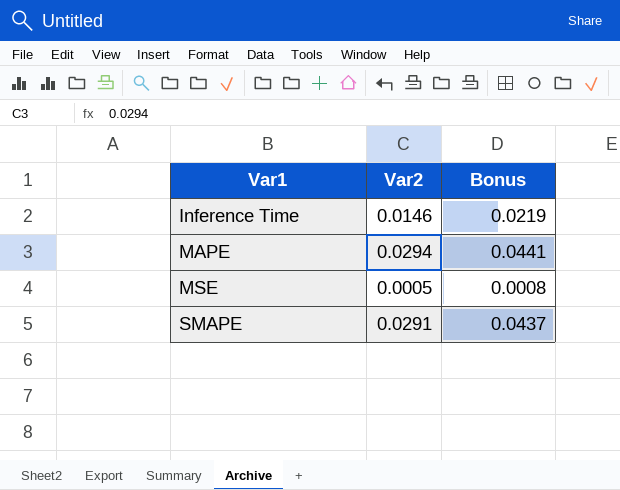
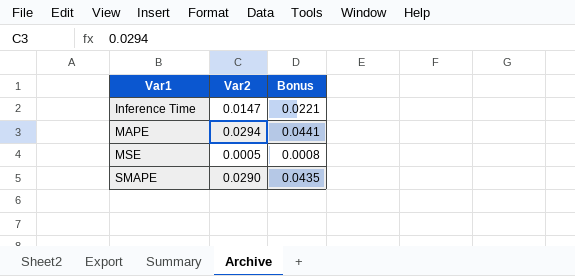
Inference Time | Var2: 0.0146 -> 0.0147
Inference Time | Bonus: 0.0219 -> 0.0221
SMAPE | Var2: 0.0291 -> 0.0290
SMAPE | Bonus: 0.0437 -> 0.0435

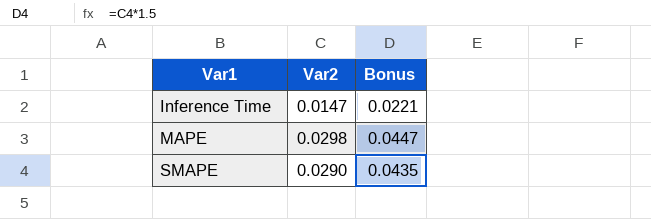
row MSE: 0.0005 | 0.0008 -> none
MAPE | Var2: 0.0294 -> 0.0298
MAPE | Bonus: 0.0441 -> 0.0447

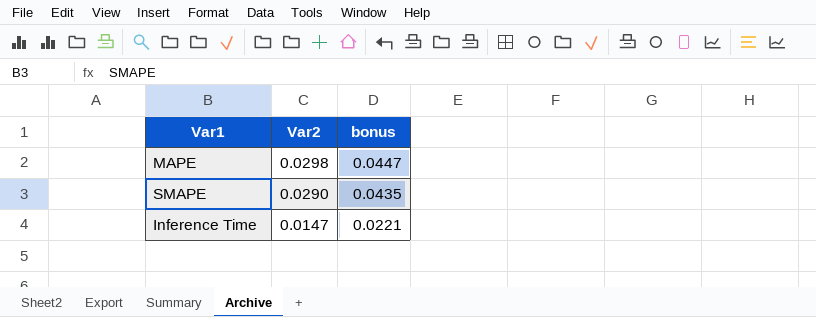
row order: Var1 ascending -> Var2 descending
column name: Bonus -> bonus

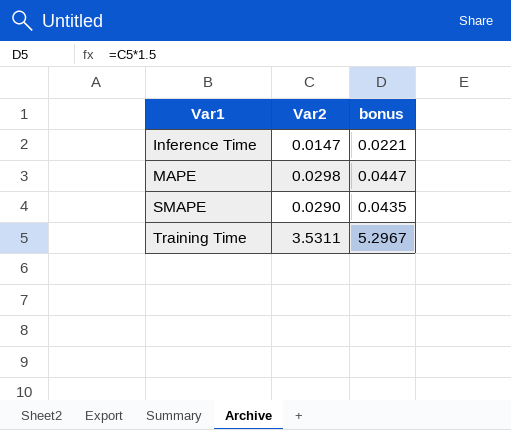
row order: Var2 descending -> Var1 ascending
row Training Time: none -> 3.5311 | 5.2967

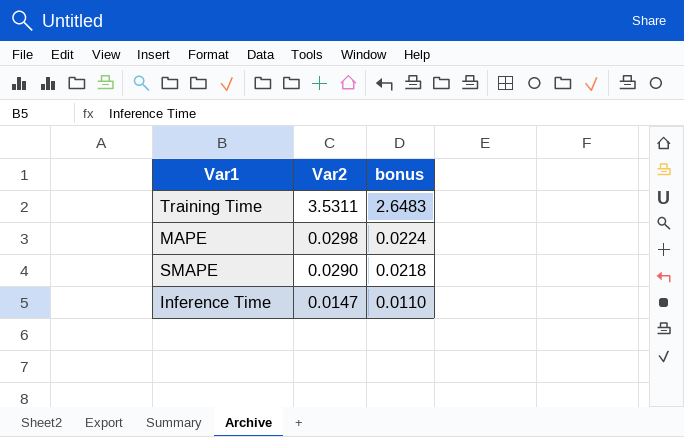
row order: Var1 ascending -> Var2 descending
column bonus | formula: [Var2] * 1.5 -> [Var2] * 0.75

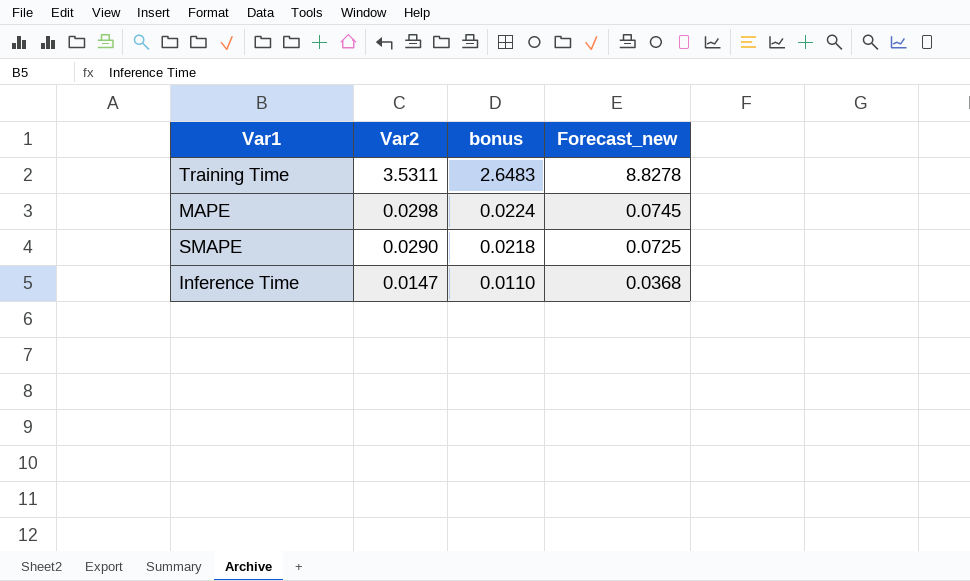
column Forecast_new | formula: none -> [Var2] * 2.5

